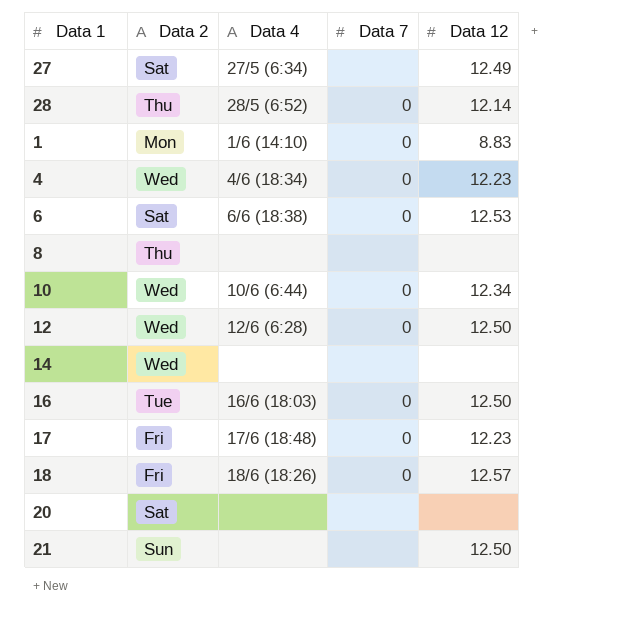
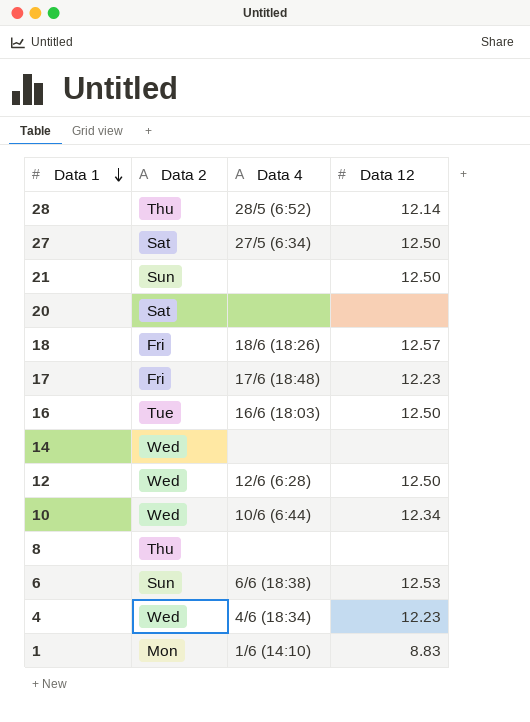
row order: none -> Data 1 descending
column Data 7 | position: 4 -> none
27 | Data 12: 12.49 -> 12.50
6 | Data 2: Sat -> Sun

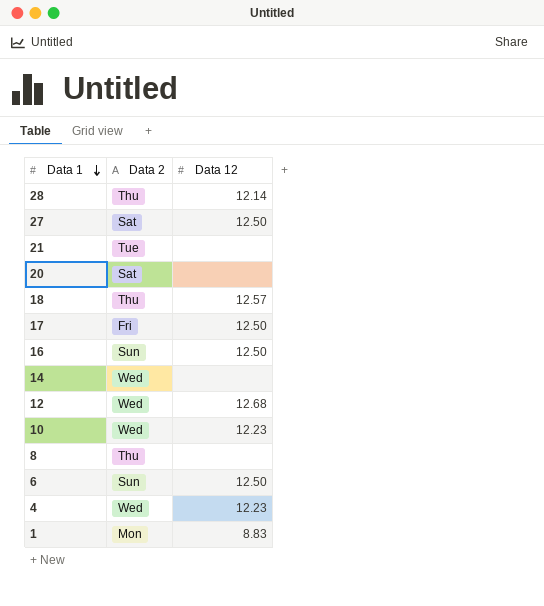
column Data 4 | position: 3 -> none
21 | Data 2: Sun -> Tue
21 | Data 12: 12.50 -> none
18 | Data 2: Fri -> Thu
17 | Data 12: 12.23 -> 12.50
16 | Data 2: Tue -> Sun
12 | Data 12: 12.50 -> 12.68
10 | Data 12: 12.34 -> 12.23
6 | Data 12: 12.53 -> 12.50

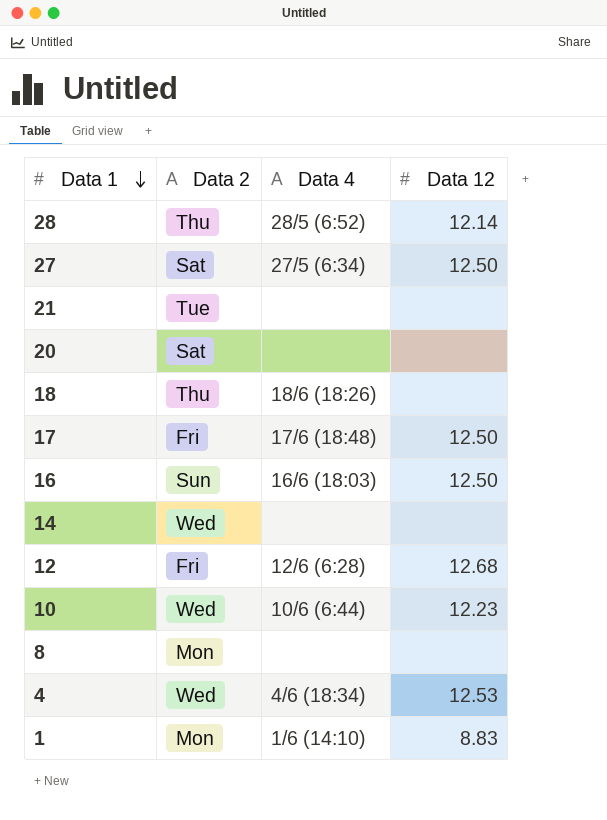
column Data 4 | position: none -> 3
row 6: Sun | 12.50 -> none
18 | Data 12: 12.57 -> none
12 | Data 2: Wed -> Fri
8 | Data 2: Thu -> Mon
4 | Data 12: 12.23 -> 12.53

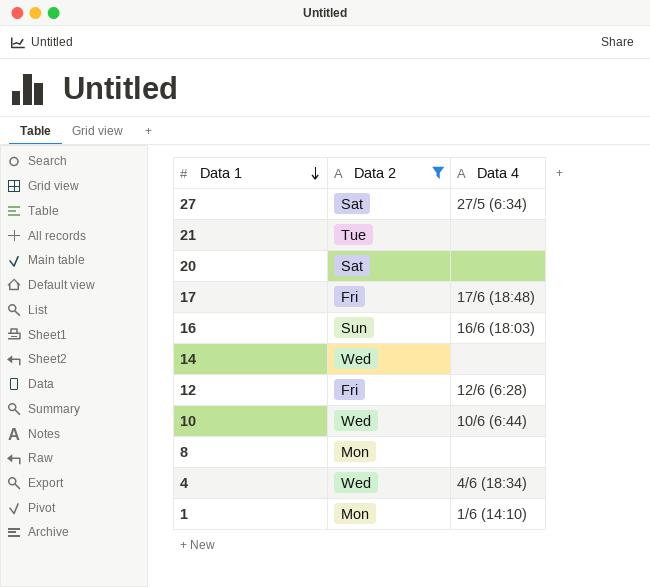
filter: none -> Data 2 != Thu
column Data 12 | position: 4 -> none

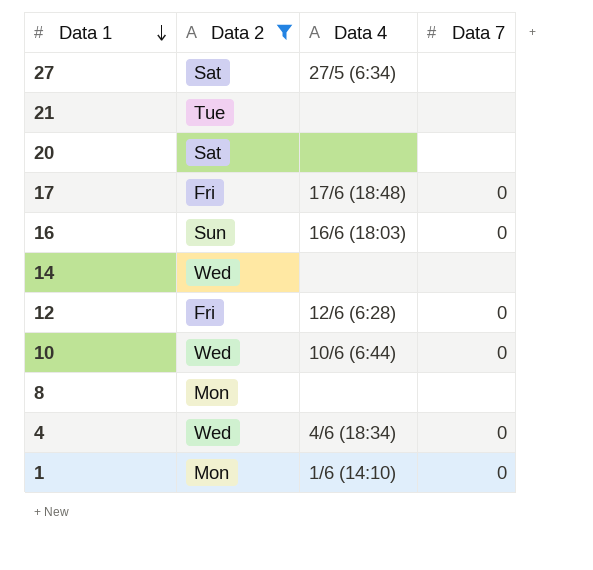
column Data 7 | position: none -> 4

